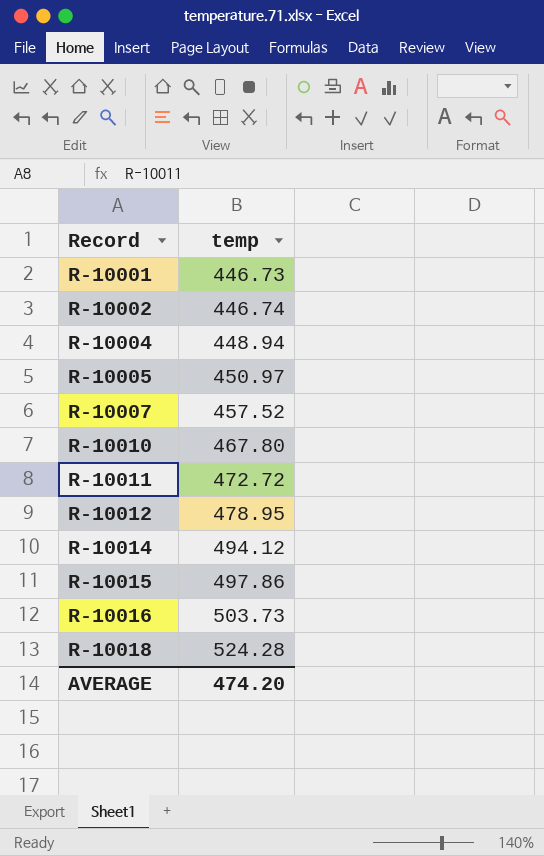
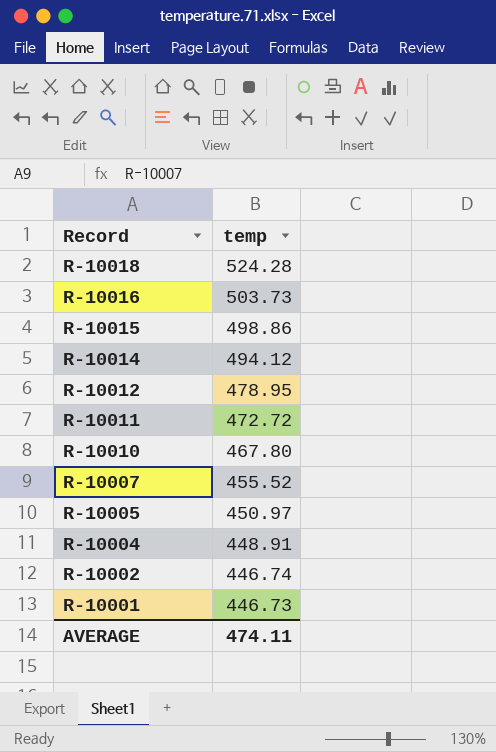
row order: Record ascending -> Record descending
R-10015 | temp: 497.86 -> 498.86
R-10007 | temp: 457.52 -> 455.52
R-10004 | temp: 448.94 -> 448.91
AVERAGE | temp: 474.20 -> 474.11

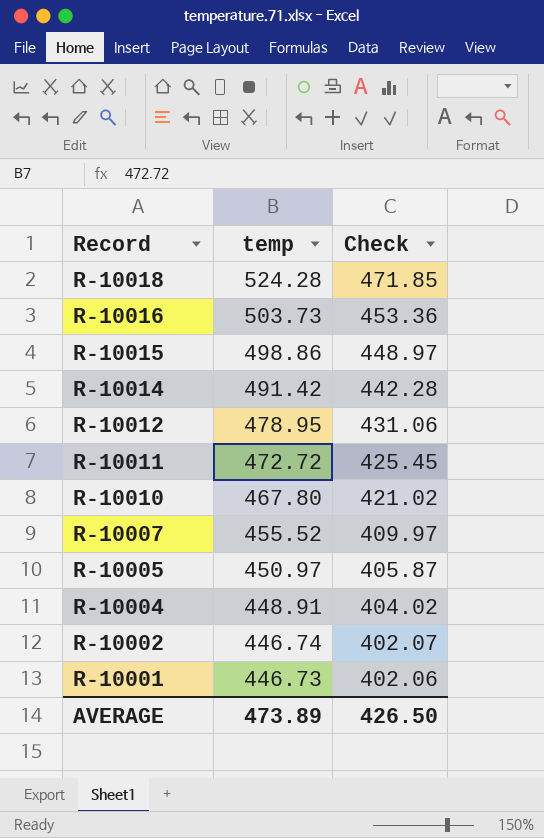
column Check | formula: none -> [temp] * 0.9
R-10014 | temp: 494.12 -> 491.42
AVERAGE | temp: 474.11 -> 473.89

